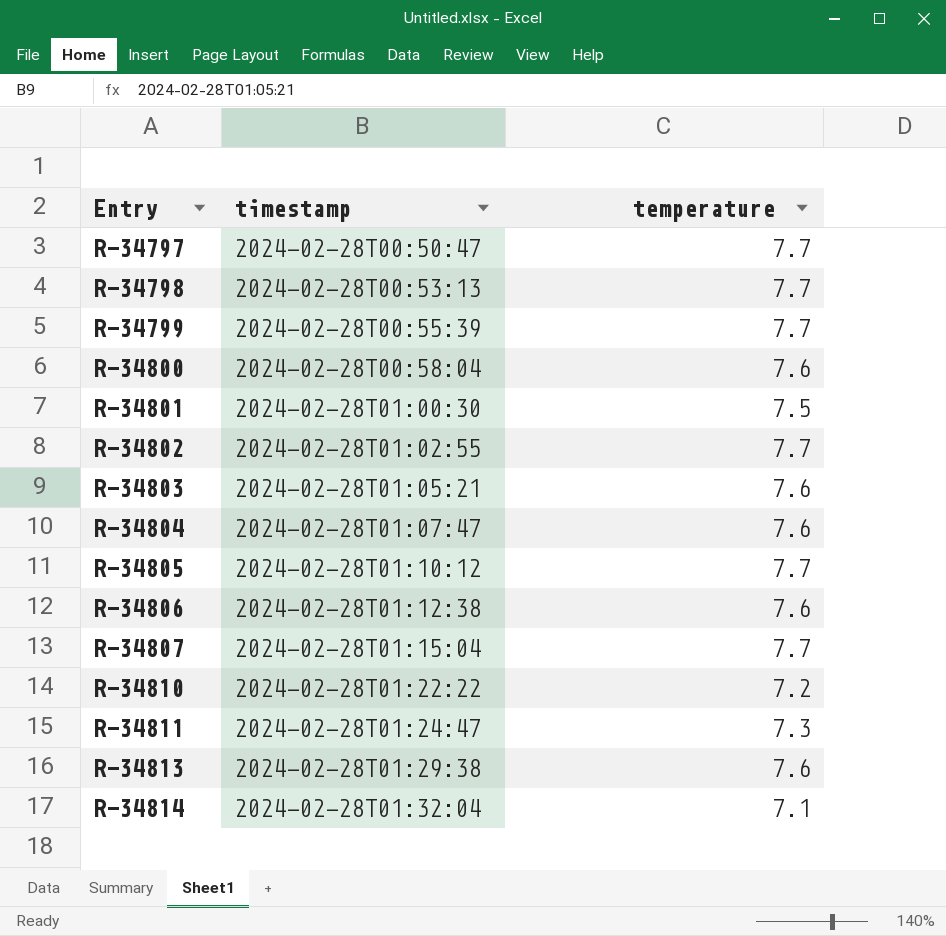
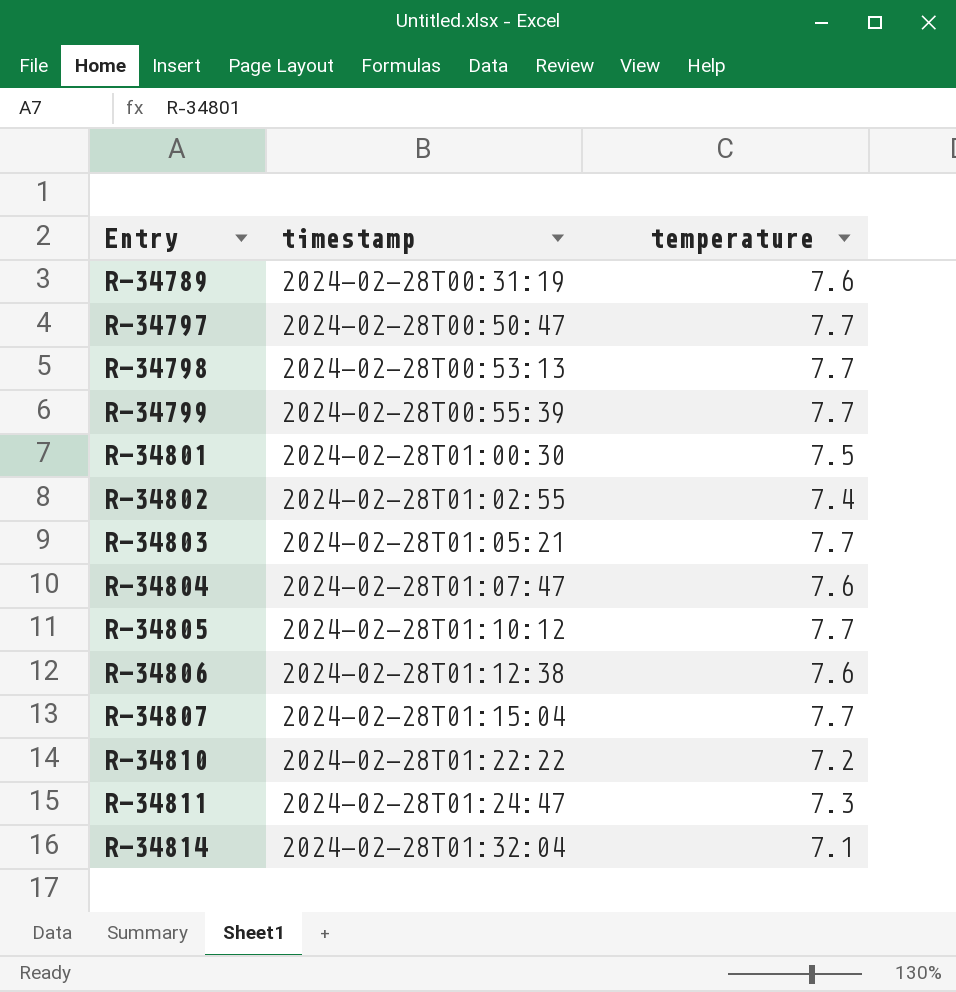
row R-34800: 2024-02-28T00:58:04 | 7.6 -> none
row R-34813: 2024-02-28T01:29:38 | 7.6 -> none
row R-34789: none -> 2024-02-28T00:31:19 | 7.6
R-34802 | temperature: 7.7 -> 7.4
R-34803 | temperature: 7.6 -> 7.7

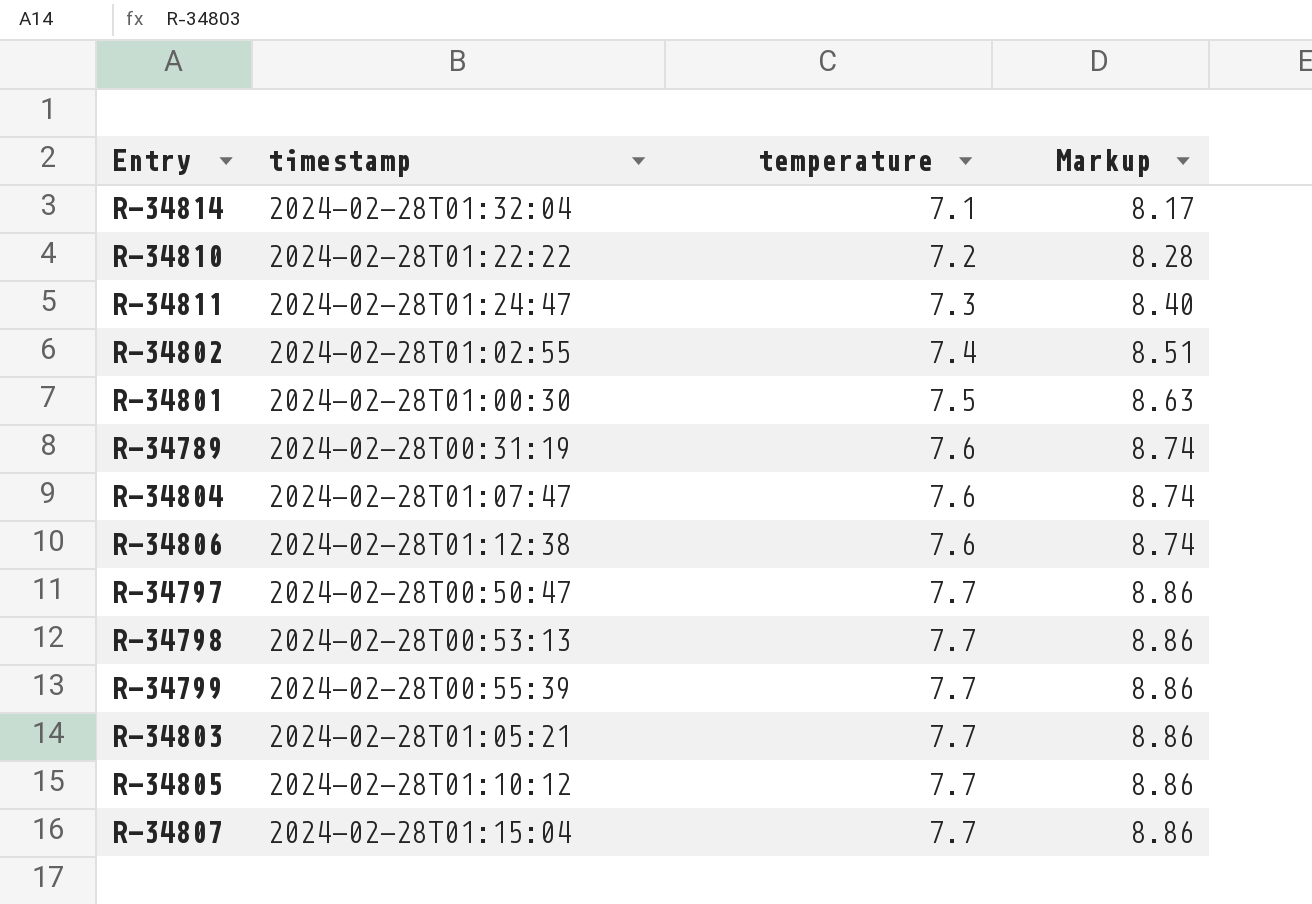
row order: Entry ascending -> temperature ascending
column Markup | formula: none -> [temperature] * 1.15

